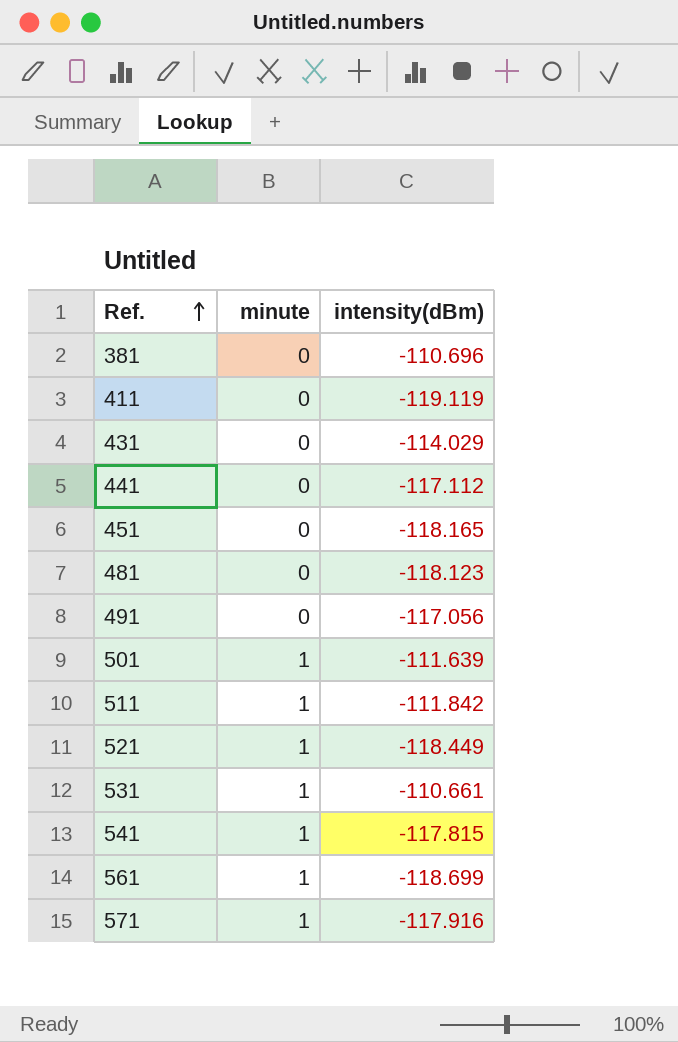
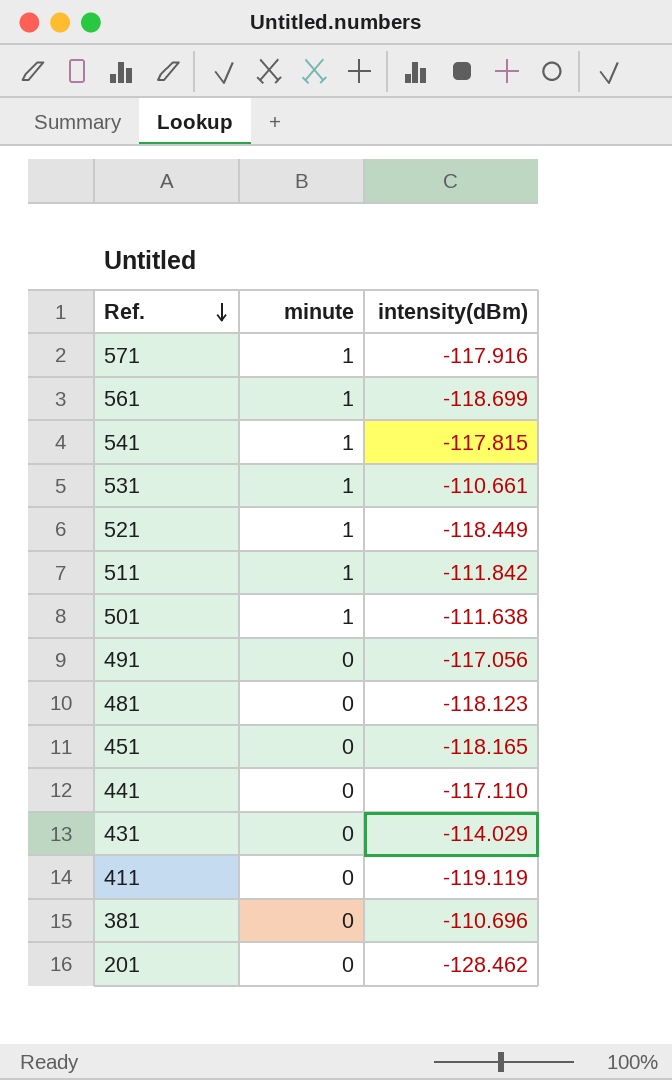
row order: Ref. ascending -> Ref. descending
501 | intensity(dBm): -111.639 -> -111.638
441 | intensity(dBm): -117.112 -> -117.110
row 201: none -> 0 | -128.462

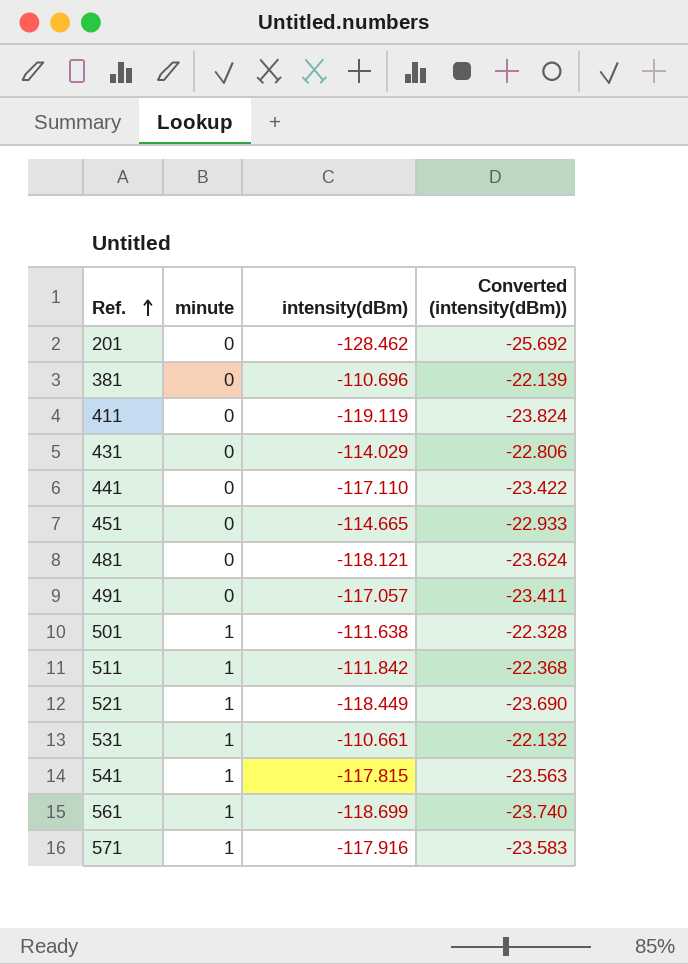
row order: Ref. descending -> Ref. ascending
column Converted (intensity(dBm)) | formula: none -> [intensity(dBm)] * 0.2
451 | intensity(dBm): -118.165 -> -114.665
481 | intensity(dBm): -118.123 -> -118.121
491 | intensity(dBm): -117.056 -> -117.057

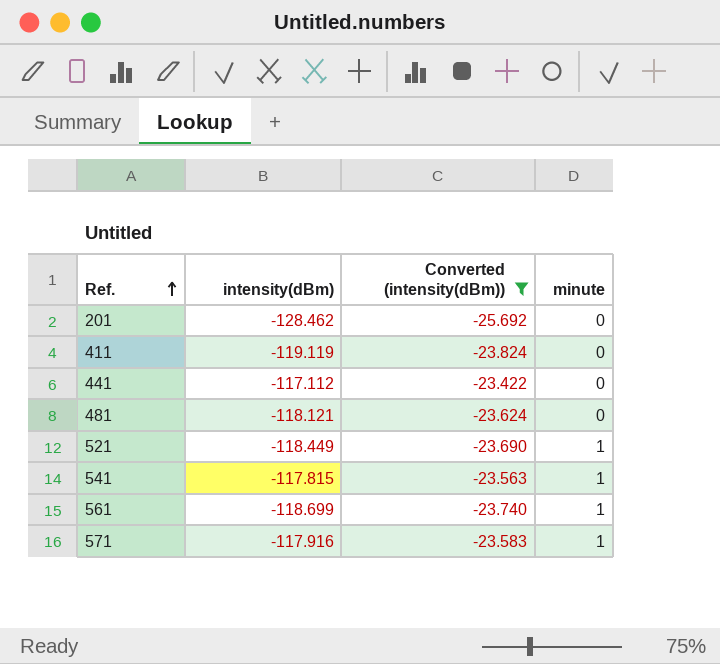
filter: none -> Converted (intensity(dBm)) <= -23.422
column minute | position: 2 -> 4
441 | intensity(dBm): -117.110 -> -117.112

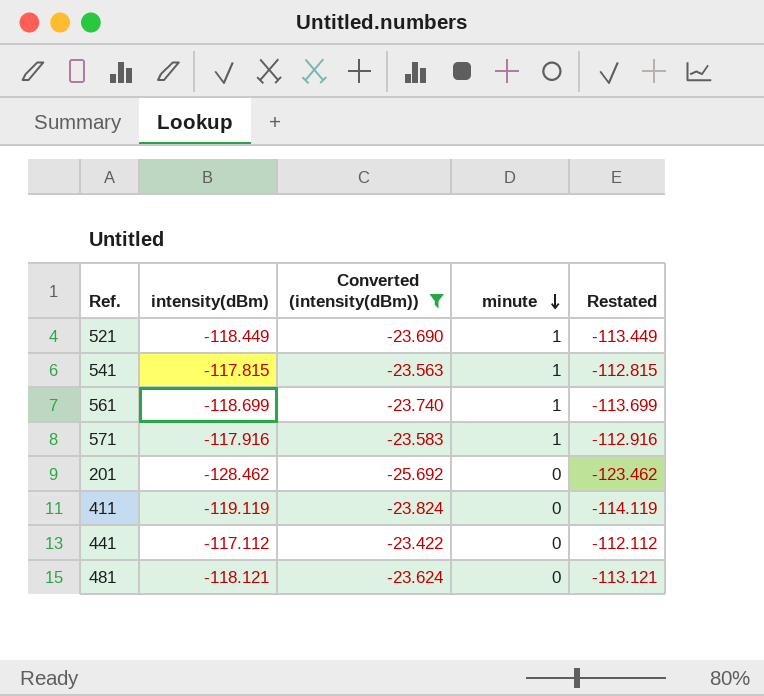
row order: Ref. ascending -> minute descending
column Restated | formula: none -> [intensity(dBm)] + 5

